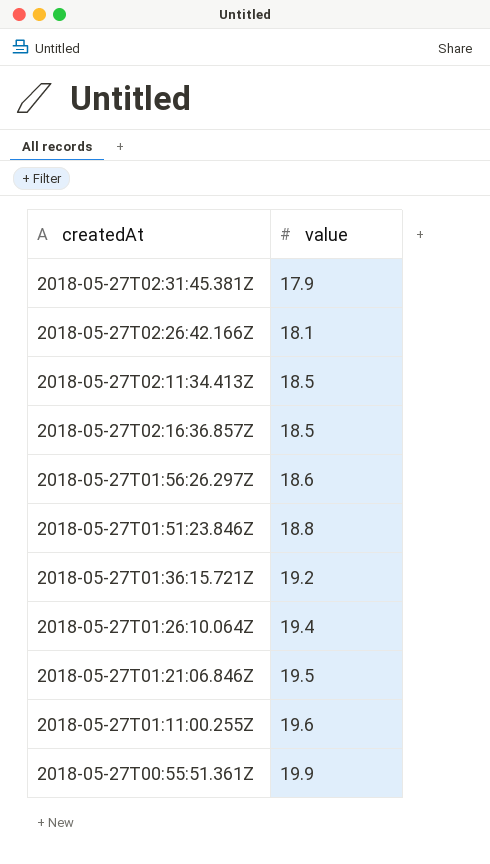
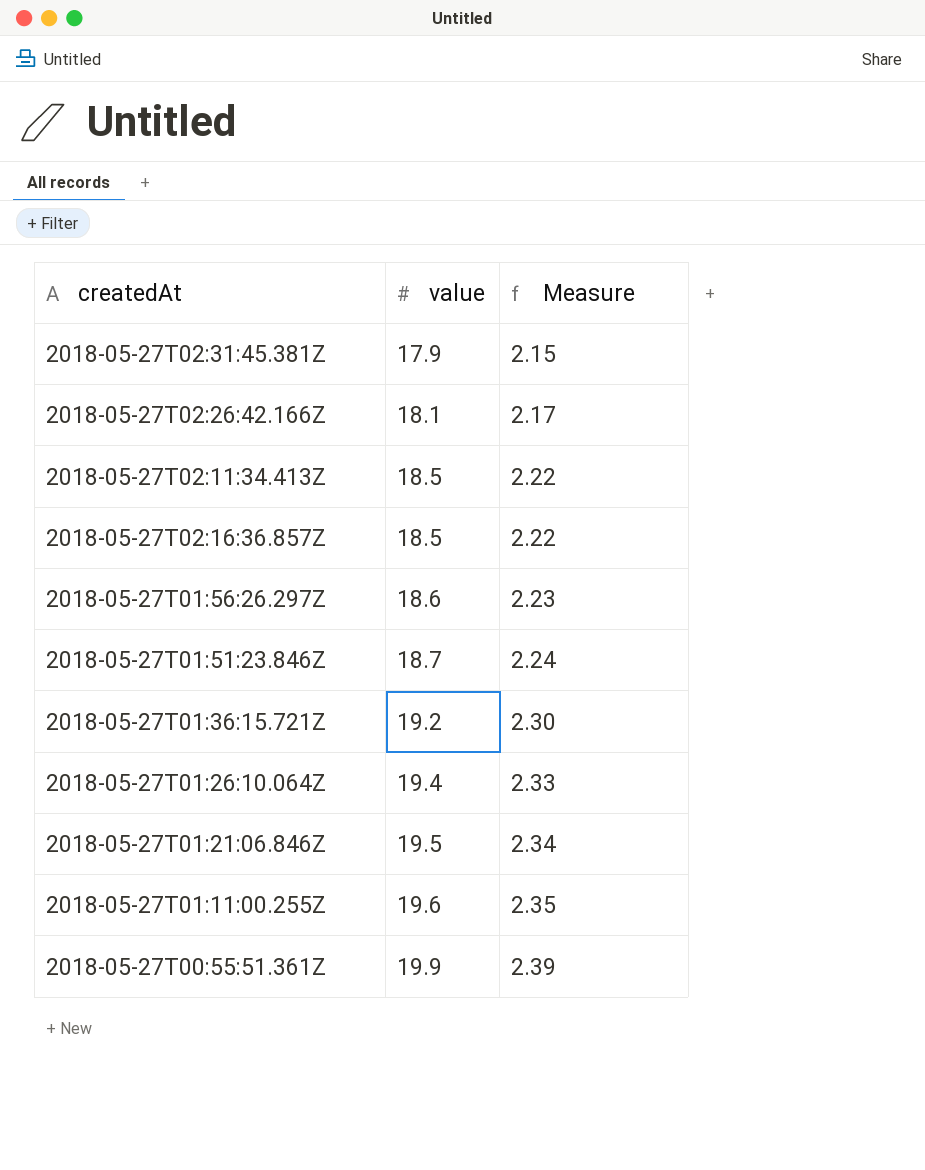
column Measure | formula: none -> [value] * 0.12
2018-05-27T01:51:23.846Z | value: 18.8 -> 18.7

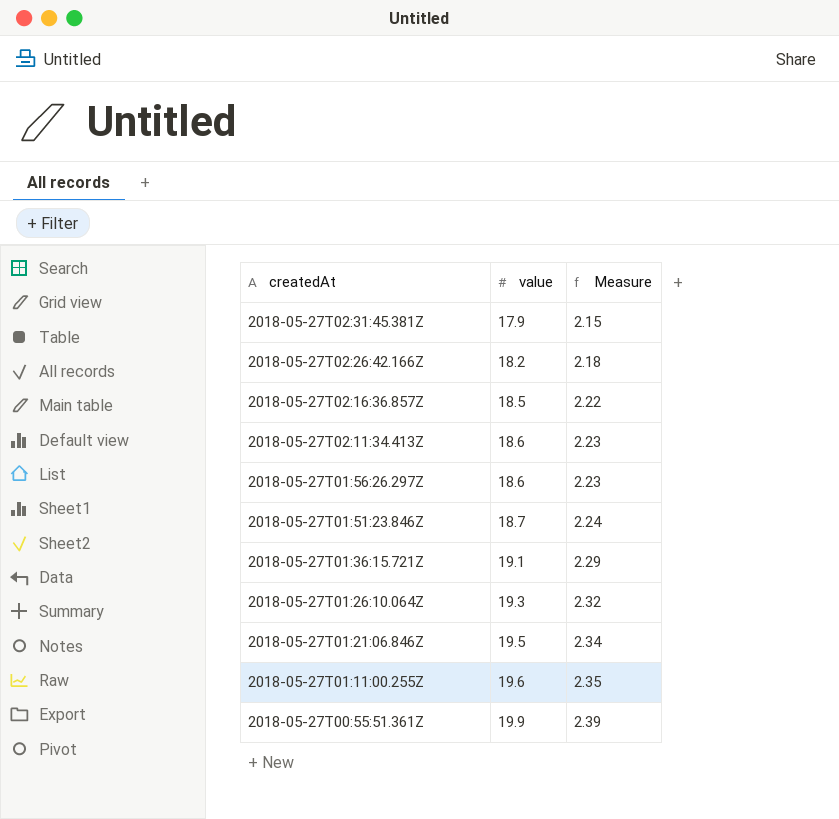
row order: value ascending -> createdAt descending
2018-05-27T02:26:42.166Z | value: 18.1 -> 18.2
2018-05-27T02:26:42.166Z | Measure: 2.17 -> 2.18
2018-05-27T02:11:34.413Z | value: 18.5 -> 18.6
2018-05-27T02:11:34.413Z | Measure: 2.22 -> 2.23
2018-05-27T01:36:15.721Z | value: 19.2 -> 19.1
2018-05-27T01:36:15.721Z | Measure: 2.30 -> 2.29
2018-05-27T01:26:10.064Z | value: 19.4 -> 19.3
2018-05-27T01:26:10.064Z | Measure: 2.33 -> 2.32

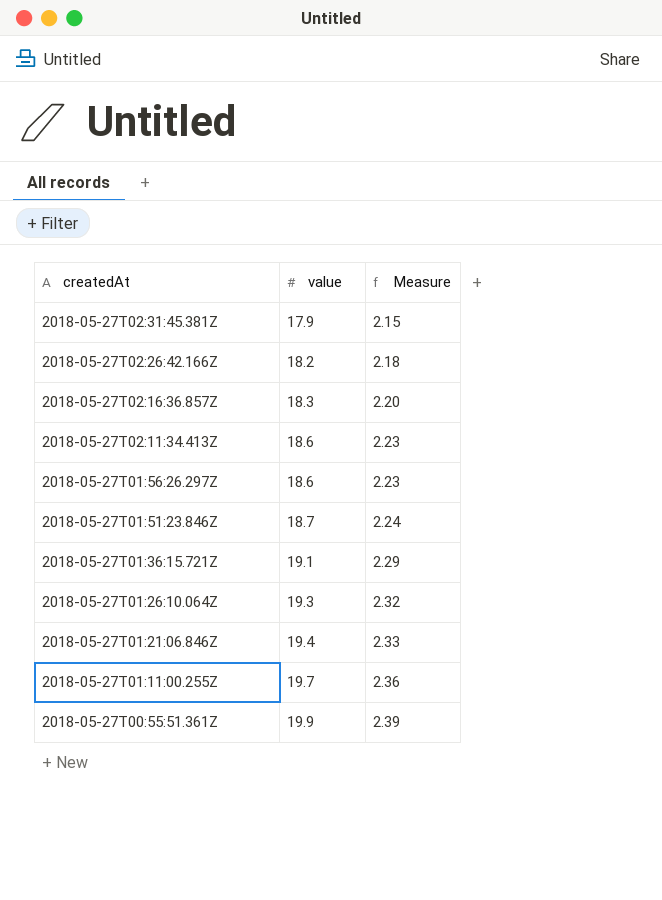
2018-05-27T02:16:36.857Z | value: 18.5 -> 18.3
2018-05-27T02:16:36.857Z | Measure: 2.22 -> 2.20
2018-05-27T01:21:06.846Z | value: 19.5 -> 19.4
2018-05-27T01:21:06.846Z | Measure: 2.34 -> 2.33
2018-05-27T01:11:00.255Z | value: 19.6 -> 19.7
2018-05-27T01:11:00.255Z | Measure: 2.35 -> 2.36

